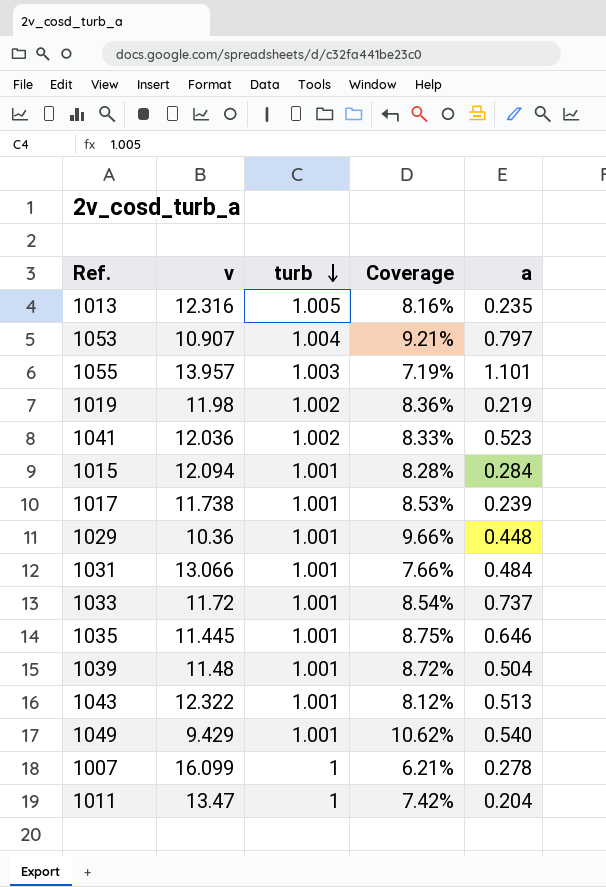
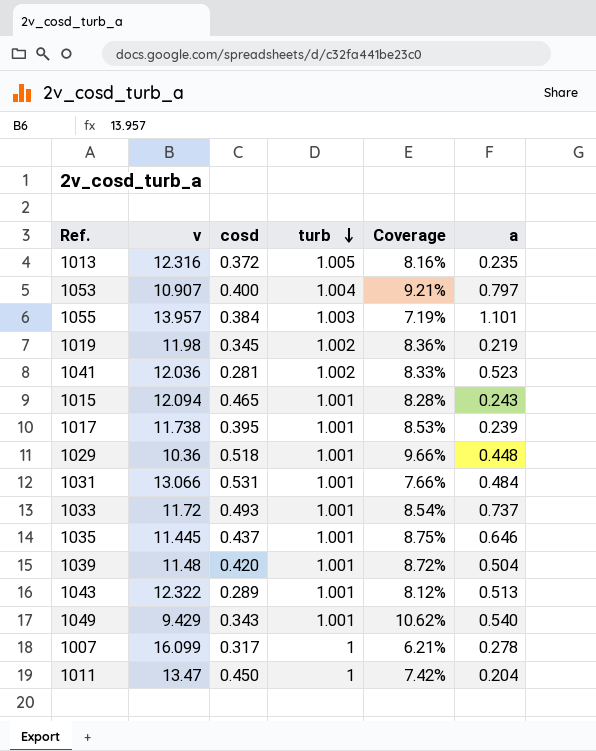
column cosd | position: none -> 3
1015 | a: 0.284 -> 0.243

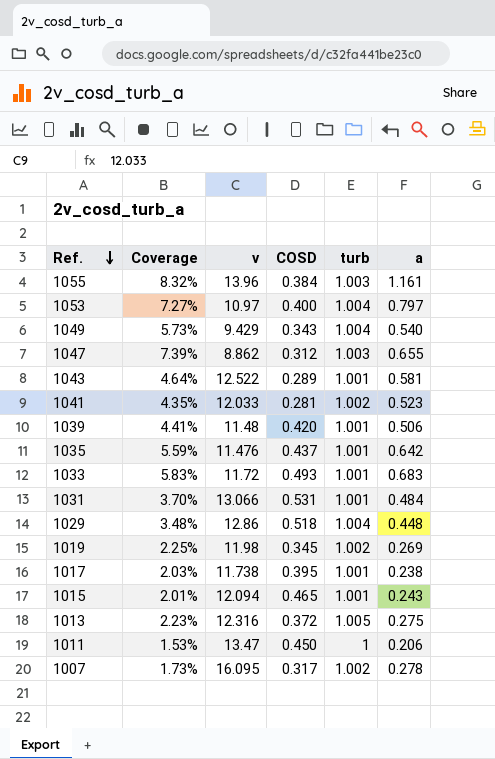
row order: turb descending -> Ref. descending
column Coverage | formula: [turb] / [v] -> [a] / [v]
column Coverage | position: 5 -> 2
column name: cosd -> COSD
1055 | v: 13.957 -> 13.96
1055 | a: 1.101 -> 1.161
1053 | v: 10.907 -> 10.97
1049 | turb: 1.001 -> 1.004
row 1047: none -> 7.39% | 8.862 | 0.312 | 1.003 | 0.655
1043 | v: 12.322 -> 12.522
1043 | a: 0.513 -> 0.581
1041 | v: 12.036 -> 12.033
1039 | a: 0.504 -> 0.506
1035 | v: 11.445 -> 11.476
1035 | a: 0.646 -> 0.642
1033 | a: 0.737 -> 0.683
1029 | v: 10.36 -> 12.86
1029 | turb: 1.001 -> 1.004
1019 | a: 0.219 -> 0.269
1017 | a: 0.239 -> 0.238
1013 | a: 0.235 -> 0.275
1011 | a: 0.204 -> 0.206
1007 | v: 16.099 -> 16.095
1007 | turb: 1 -> 1.002

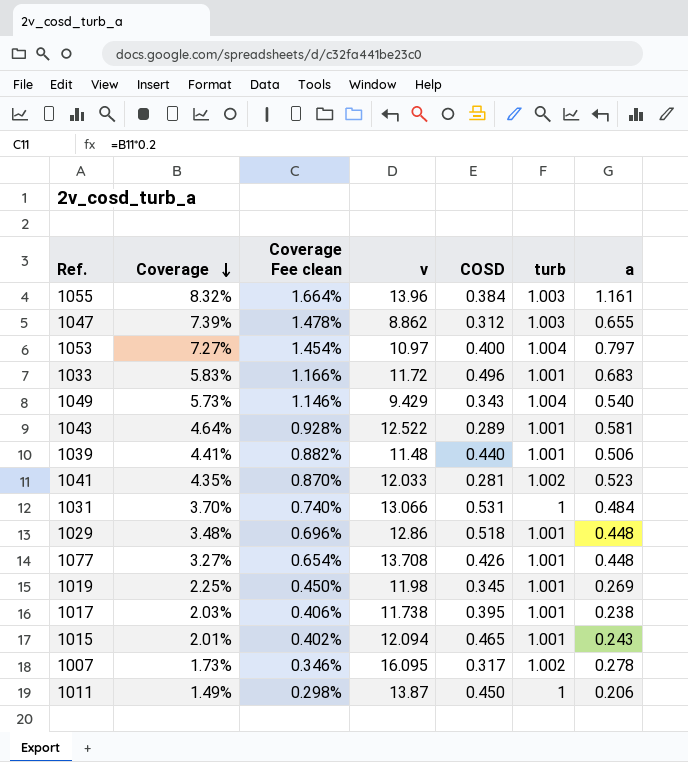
row order: Ref. descending -> Coverage descending
column Coverage Fee clean | formula: none -> [Coverage] * 0.2
row 1035: 5.59% | 11.476 | 0.437 | 1.001 | 0.642 -> none
row 1013: 2.23% | 12.316 | 0.372 | 1.005 | 0.275 -> none
1033 | COSD: 0.493 -> 0.496
1039 | COSD: 0.420 -> 0.440
1031 | turb: 1.001 -> 1
1029 | turb: 1.004 -> 1.001
row 1077: none -> 3.27% | 0.654% | 13.708 | 0.426 | 1.001 | 0.448
1019 | turb: 1.002 -> 1.001
1011 | Coverage: 1.53% -> 1.49%
1011 | v: 13.47 -> 13.87

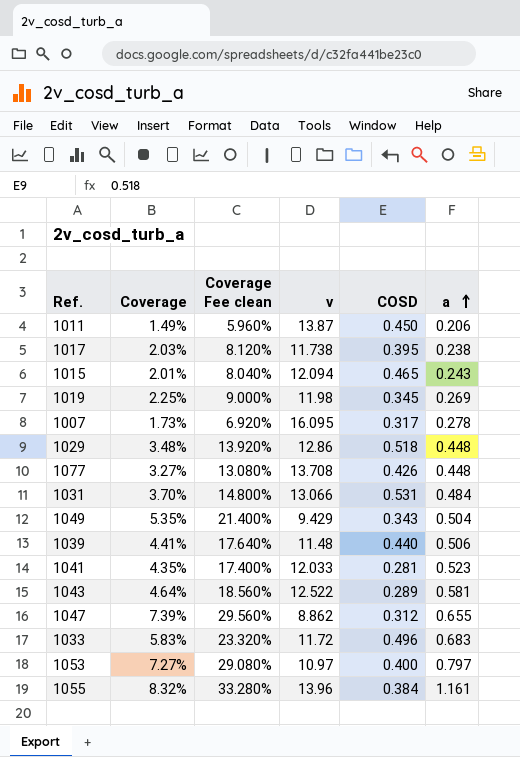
row order: Coverage descending -> a ascending
column turb | position: 6 -> none
column Coverage Fee clean | formula: [Coverage] * 0.2 -> [Coverage] * 4
1049 | Coverage: 5.73% -> 5.35%
1049 | a: 0.540 -> 0.504

